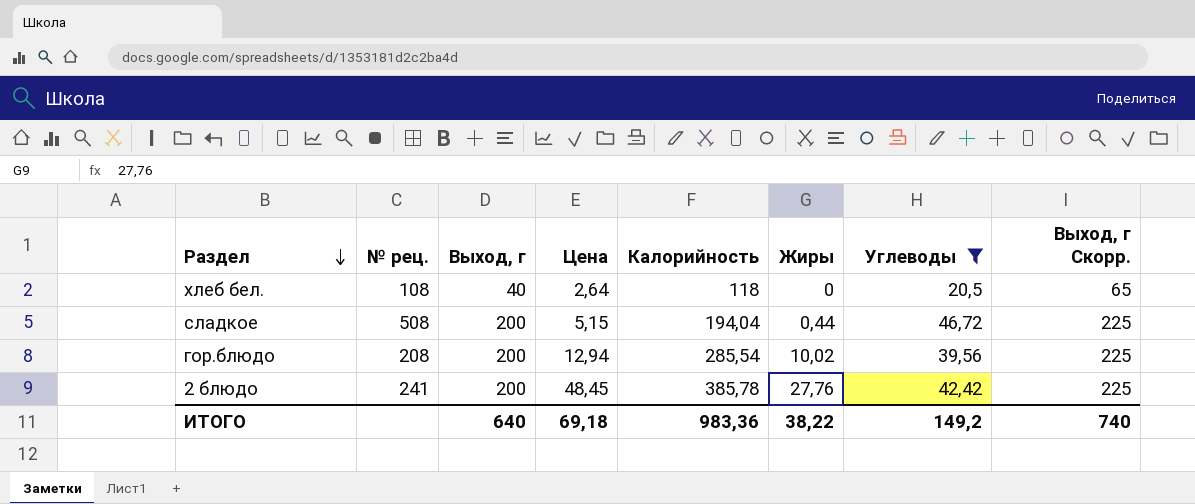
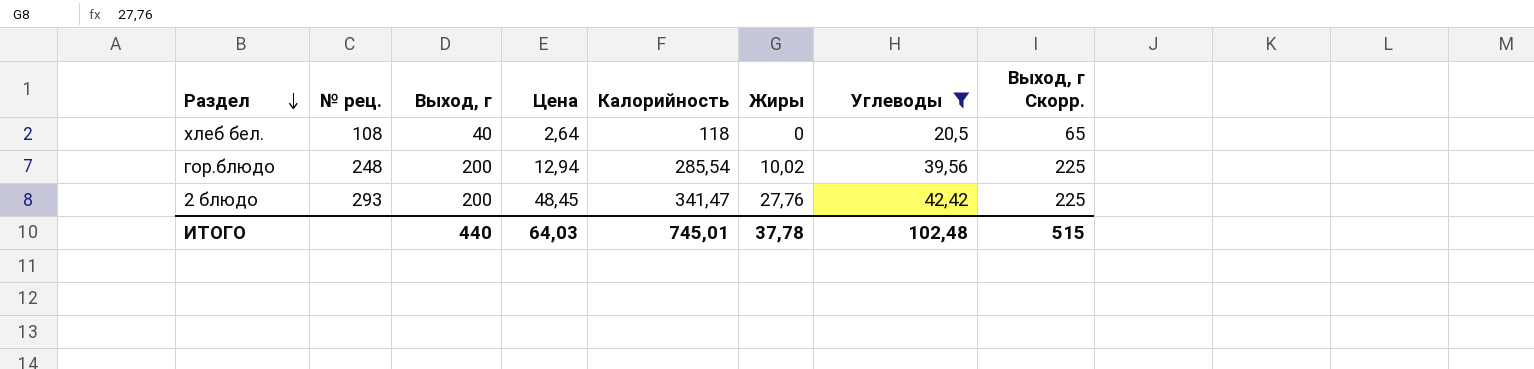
row сладкое: 508 | 200 | 5,15 | 194,04 | 0,44 | 46,72 | 225 -> none
гор.блюдо | № рец.: 208 -> 248
2 блюдо | № рец.: 241 -> 293
2 блюдо | Калорийность: 385,78 -> 341,47
ИТОГО | Выход, г: 640 -> 440
ИТОГО | Цена: 69,18 -> 64,03
ИТОГО | Калорийность: 983,36 -> 745,01
ИТОГО | Жиры: 38,22 -> 37,78
ИТОГО | Углеводы: 149,2 -> 102,48
ИТОГО | Выход, г Скорр.: 740 -> 515

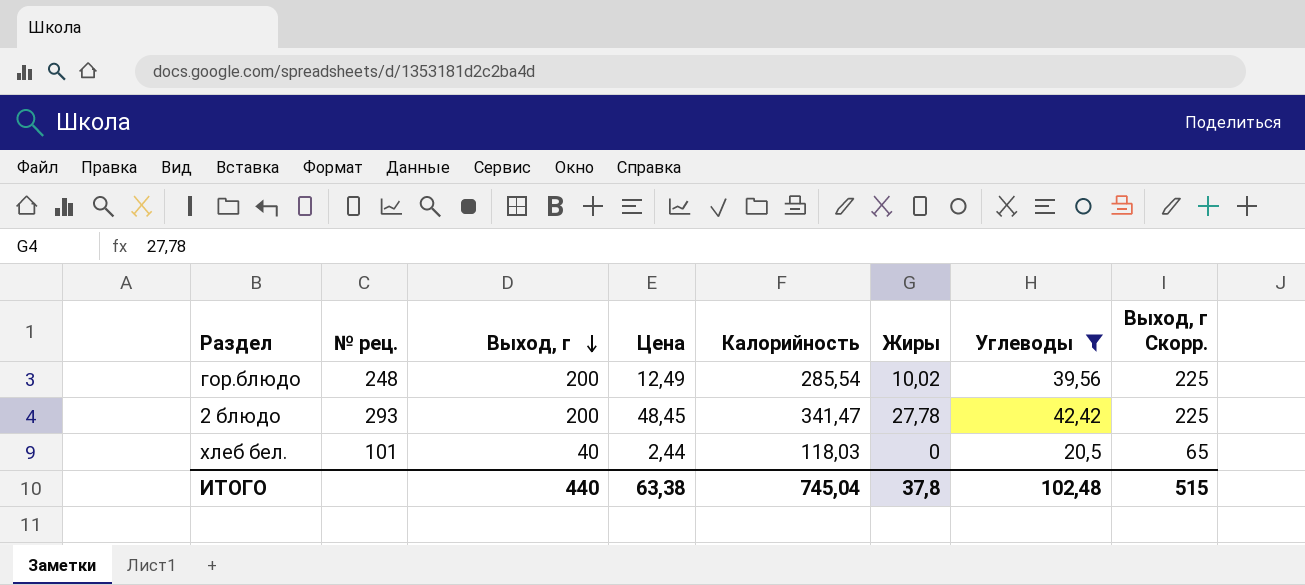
row order: Раздел descending -> Выход, г descending
гор.блюдо | Цена: 12,94 -> 12,49
2 блюдо | Жиры: 27,76 -> 27,78
хлеб бел. | № рец.: 108 -> 101
хлеб бел. | Цена: 2,64 -> 2,44
хлеб бел. | Калорийность: 118 -> 118,03
ИТОГО | Цена: 64,03 -> 63,38
ИТОГО | Калорийность: 745,01 -> 745,04
ИТОГО | Жиры: 37,78 -> 37,8

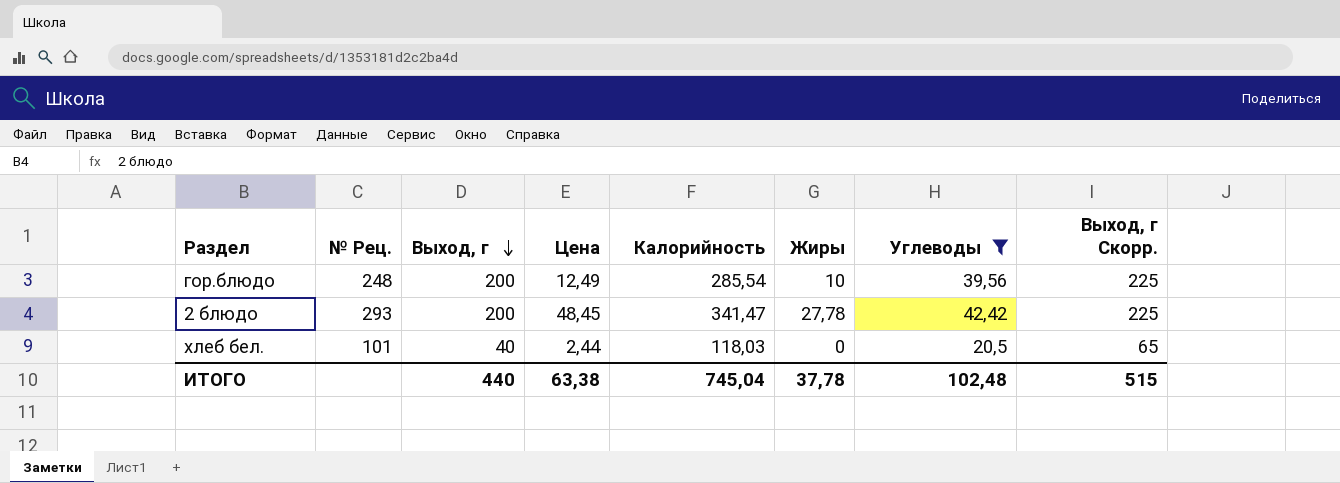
column name: № рец. -> № Рец.
гор.блюдо | Жиры: 10,02 -> 10
ИТОГО | Жиры: 37,8 -> 37,78

